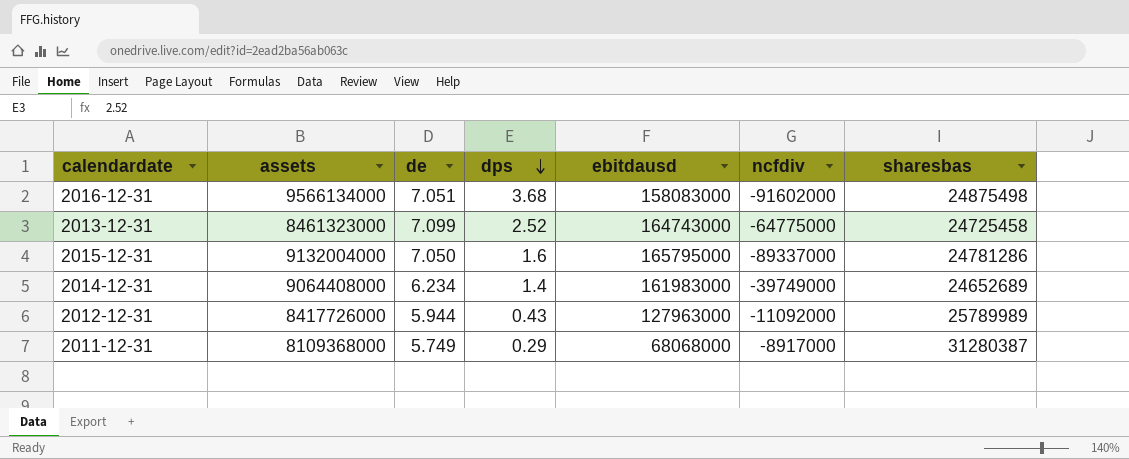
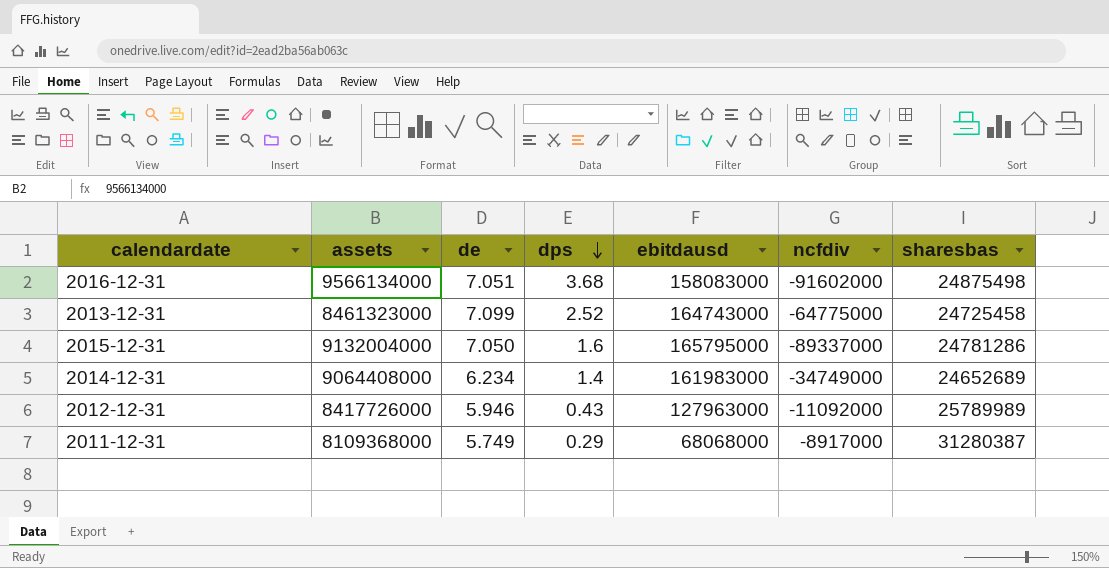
2014-12-31 | ncfdiv: -39749000 -> -34749000
2012-12-31 | de: 5.944 -> 5.946

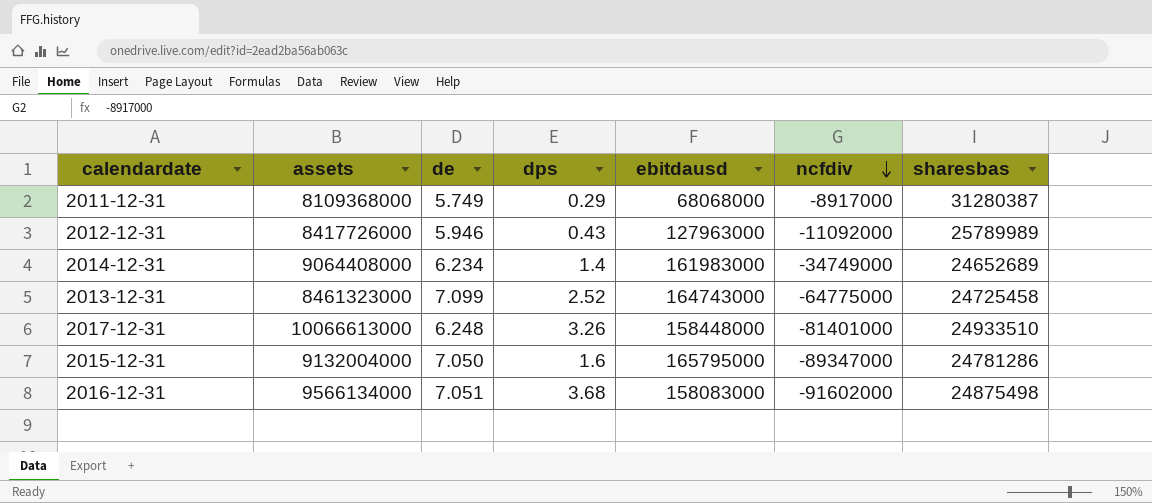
row order: dps descending -> ncfdiv descending
row 2017-12-31: none -> 10066613000 | 6.248 | 3.26 | 158448000 | -81401000 | 24933510
2015-12-31 | ncfdiv: -89337000 -> -89347000

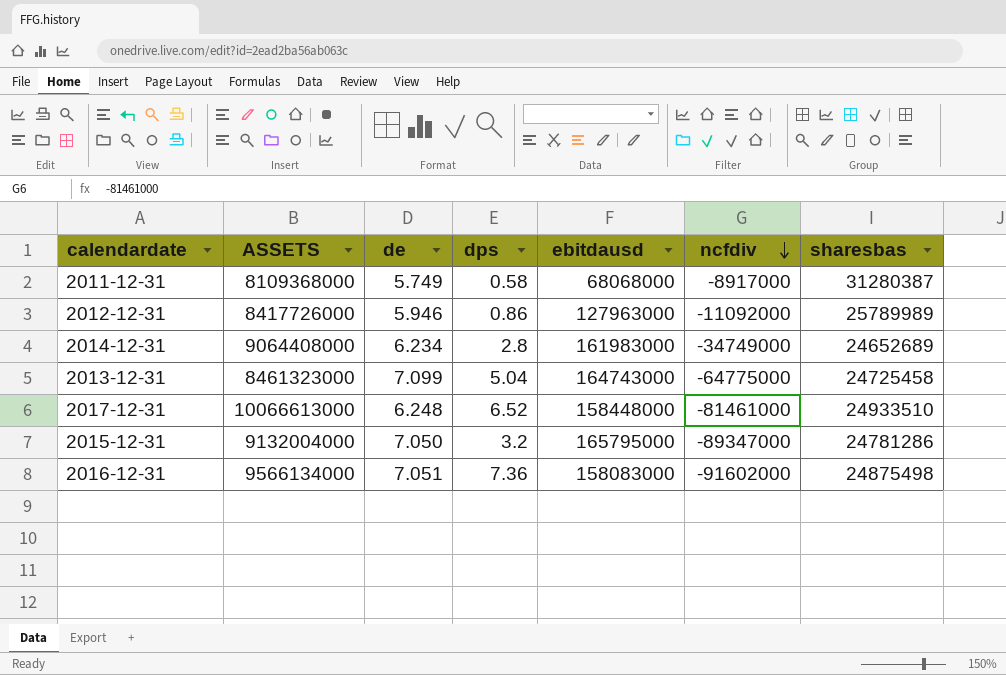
column name: assets -> ASSETS
2011-12-31 | dps: 0.29 -> 0.58
2012-12-31 | dps: 0.43 -> 0.86
2014-12-31 | dps: 1.4 -> 2.8
2013-12-31 | dps: 2.52 -> 5.04
2017-12-31 | dps: 3.26 -> 6.52
2017-12-31 | ncfdiv: -81401000 -> -81461000
2015-12-31 | dps: 1.6 -> 3.2
2016-12-31 | dps: 3.68 -> 7.36

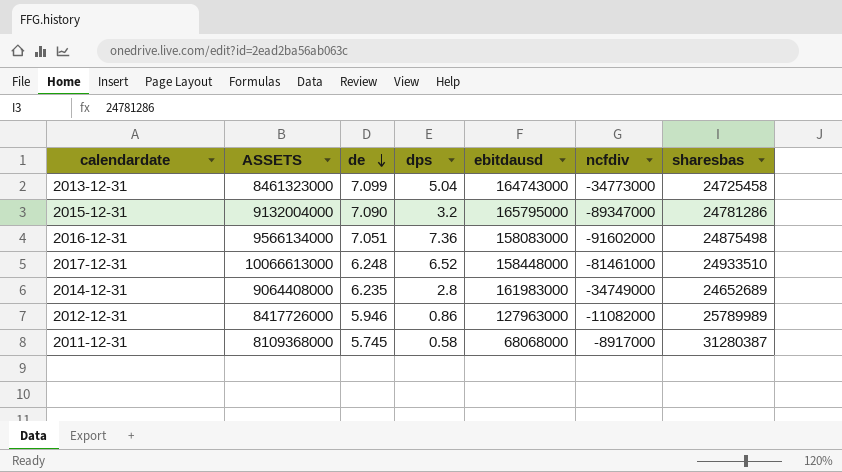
row order: ncfdiv descending -> de descending
2013-12-31 | ncfdiv: -64775000 -> -34773000
2015-12-31 | de: 7.050 -> 7.090
2014-12-31 | de: 6.234 -> 6.235
2012-12-31 | ncfdiv: -11092000 -> -11082000
2011-12-31 | de: 5.749 -> 5.745

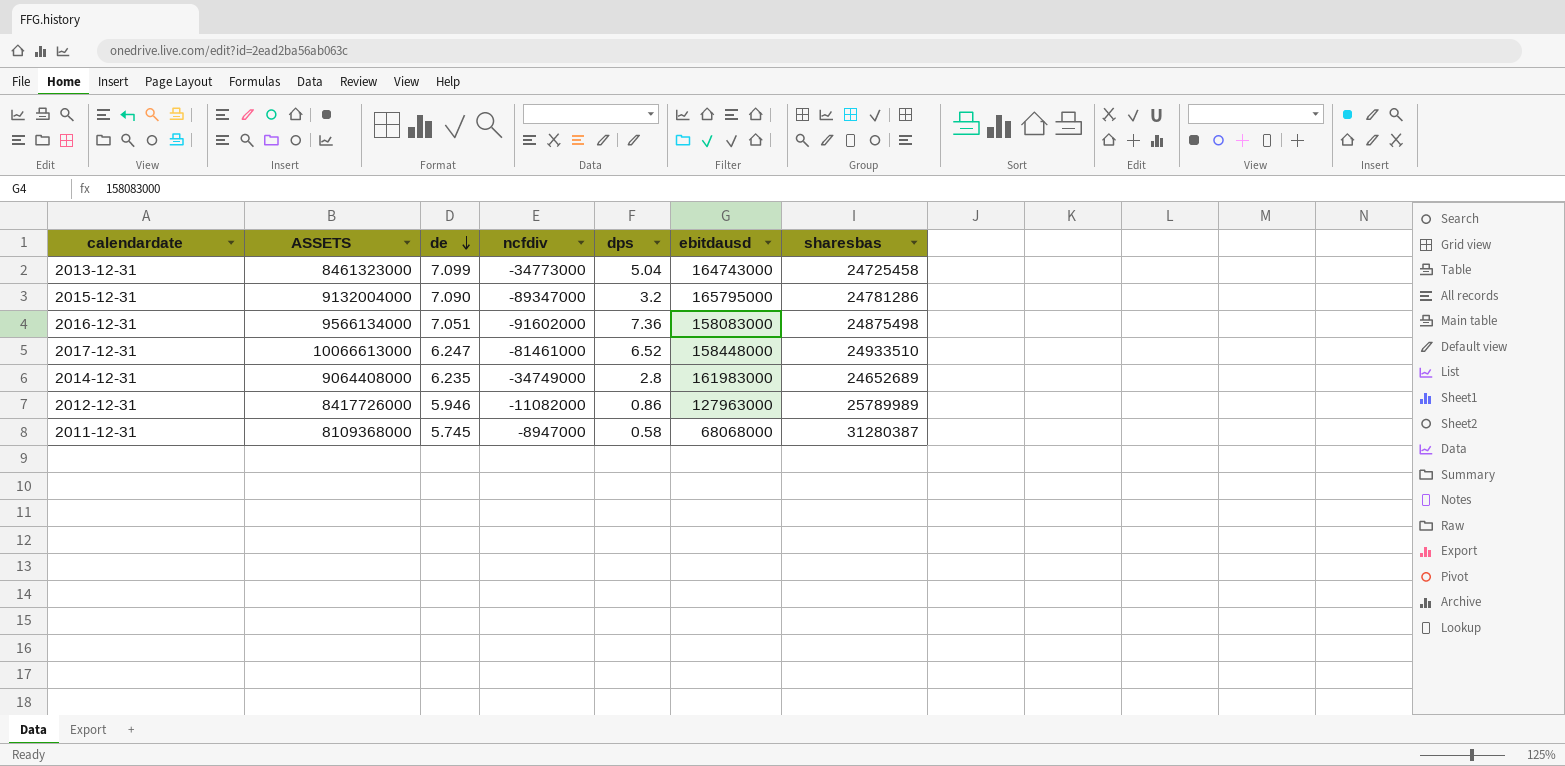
column ncfdiv | position: 6 -> 4
2017-12-31 | de: 6.248 -> 6.247
2011-12-31 | ncfdiv: -8917000 -> -8947000

